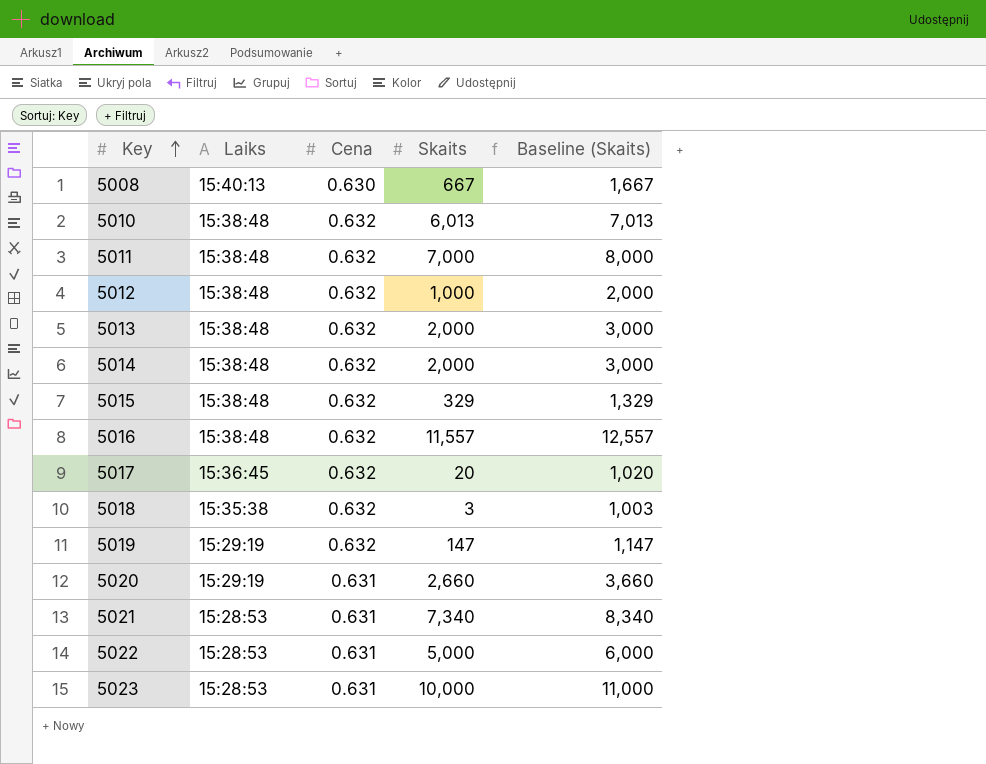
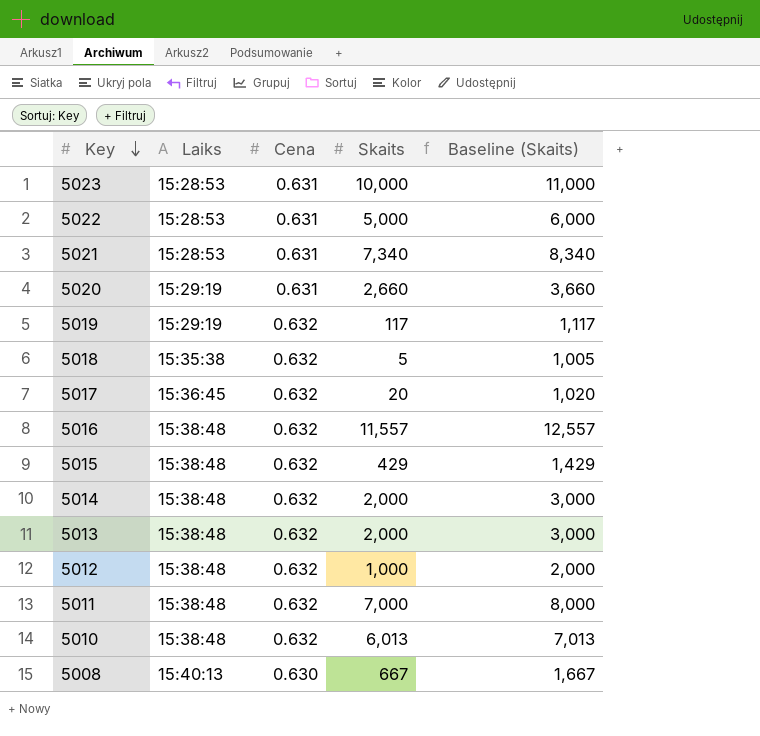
row order: Key ascending -> Key descending
5019 | Skaits: 147 -> 117
5019 | Baseline (Skaits): 1,147 -> 1,117
5018 | Skaits: 3 -> 5
5018 | Baseline (Skaits): 1,003 -> 1,005
5015 | Skaits: 329 -> 429
5015 | Baseline (Skaits): 1,329 -> 1,429

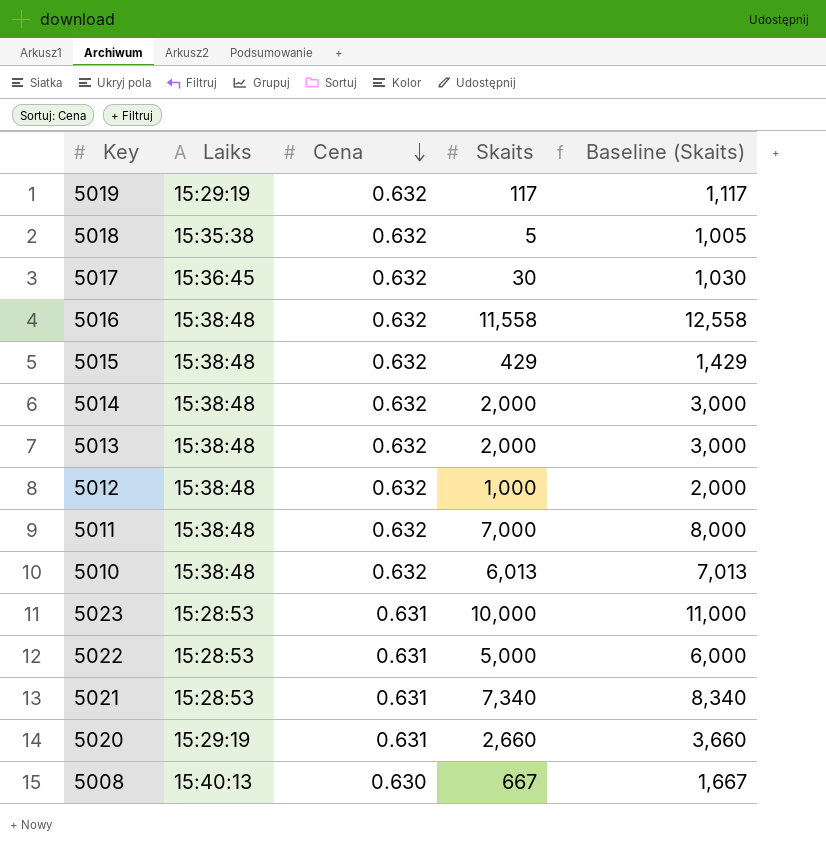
row order: Key descending -> Cena descending
5017 | Skaits: 20 -> 30
5017 | Baseline (Skaits): 1,020 -> 1,030
5016 | Skaits: 11,557 -> 11,558
5016 | Baseline (Skaits): 12,557 -> 12,558

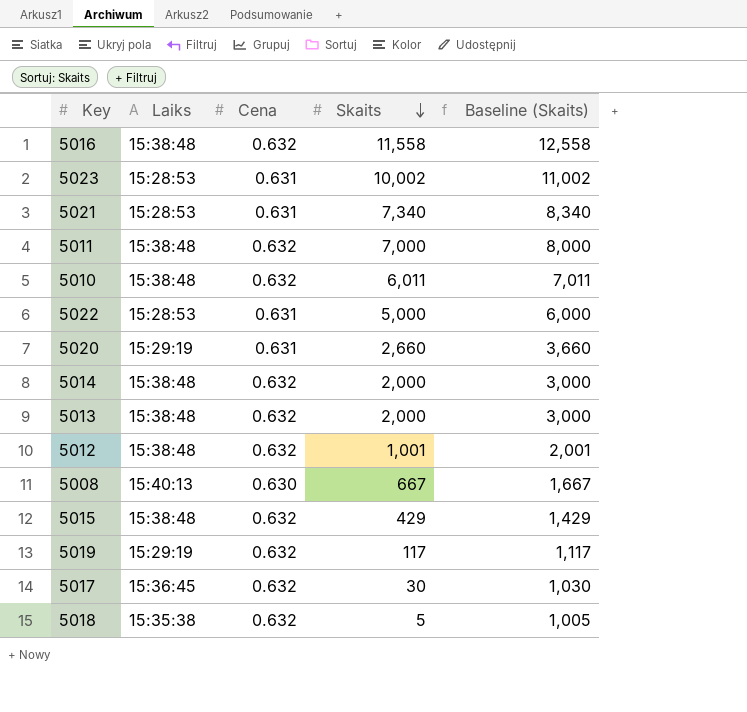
row order: Cena descending -> Skaits descending
5023 | Skaits: 10,000 -> 10,002
5023 | Baseline (Skaits): 11,000 -> 11,002
5010 | Skaits: 6,013 -> 6,011
5010 | Baseline (Skaits): 7,013 -> 7,011
5012 | Skaits: 1,000 -> 1,001
5012 | Baseline (Skaits): 2,000 -> 2,001

